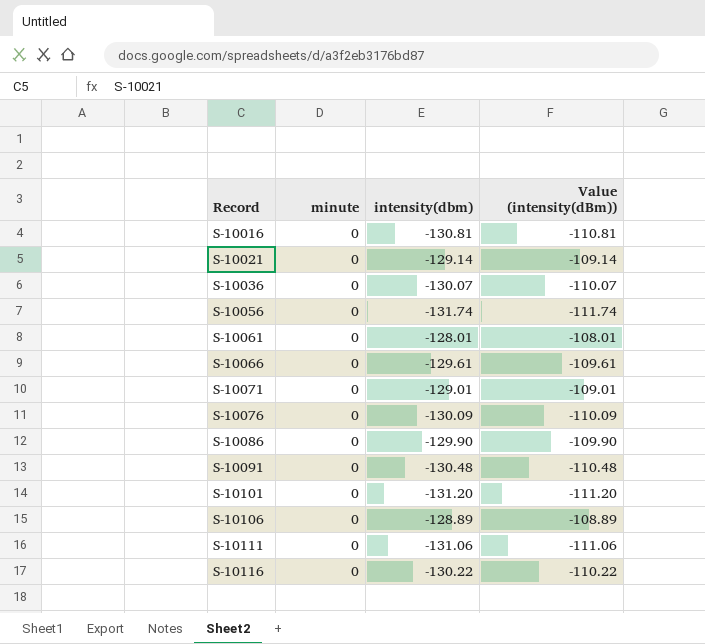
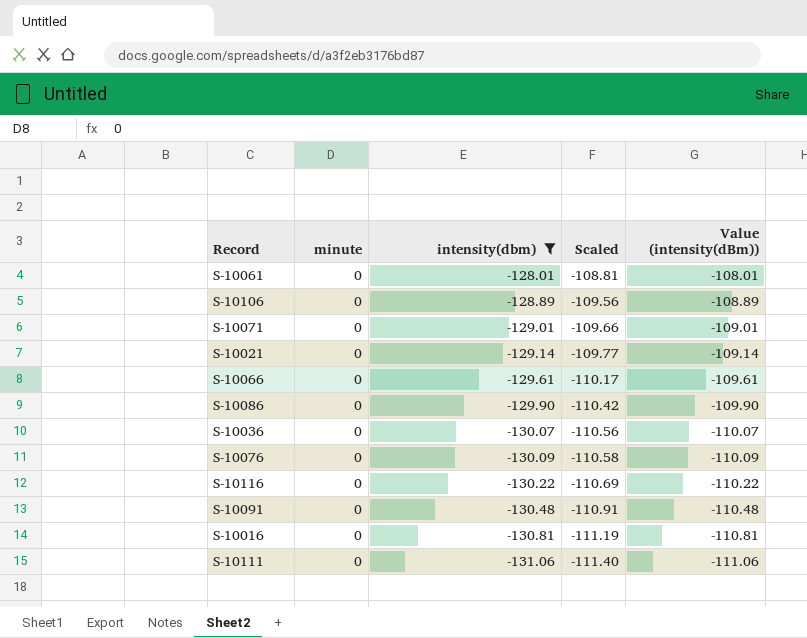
filter: none -> intensity(dbm) >= -131.06
row order: Record ascending -> intensity(dbm) descending
column Scaled | formula: none -> [intensity(dbm)] * 0.85

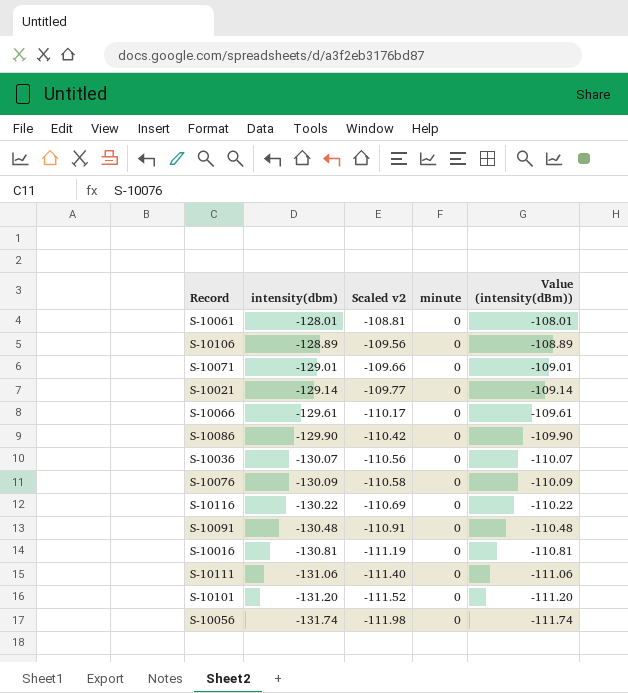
filter: intensity(dbm) >= -131.06 -> none
column name: Scaled -> Scaled v2
column minute | position: 2 -> 4

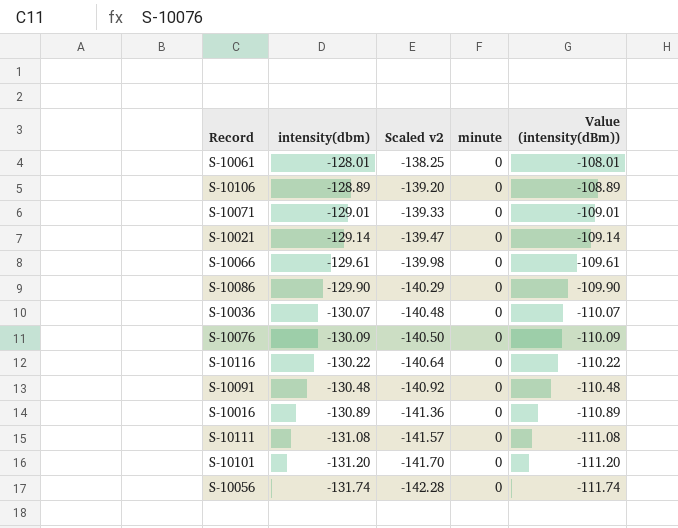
column Scaled v2 | formula: [intensity(dbm)] * 0.85 -> [intensity(dbm)] * 1.08
S-10016 | intensity(dbm): -130.81 -> -130.89
S-10016 | Value (intensity(dBm)): -110.81 -> -110.89
S-10111 | intensity(dbm): -131.06 -> -131.08
S-10111 | Value (intensity(dBm)): -111.06 -> -111.08

